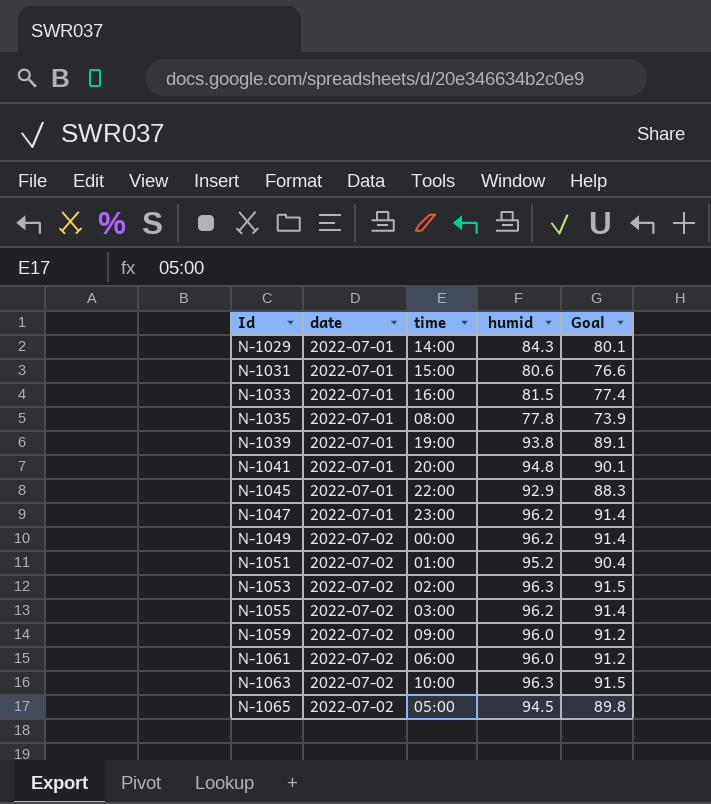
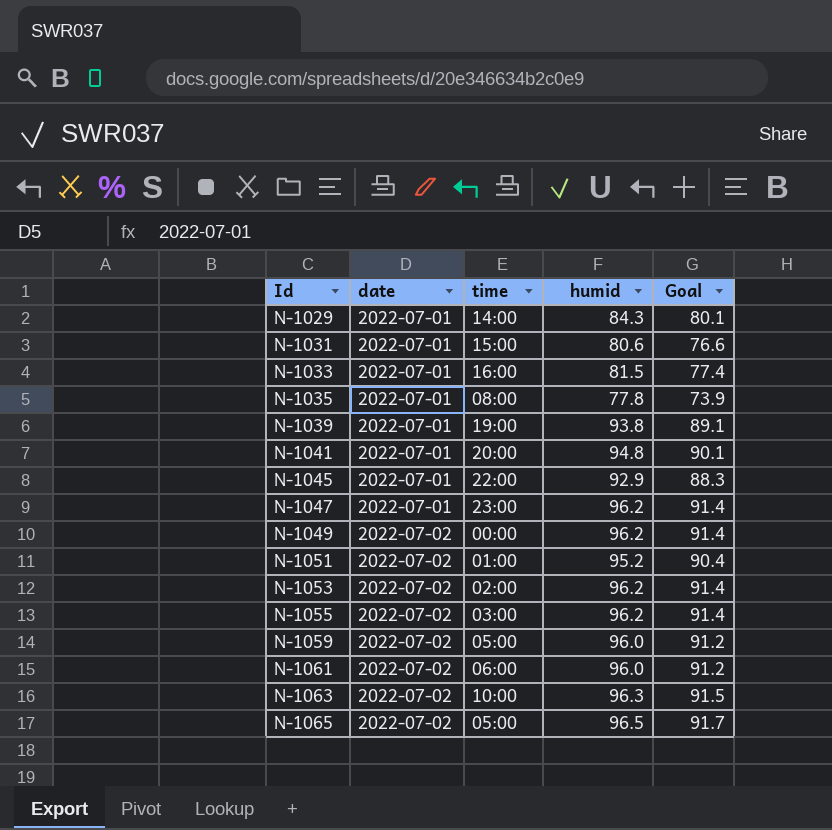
N-1053 | humid: 96.3 -> 96.2
N-1053 | Goal: 91.5 -> 91.4
N-1059 | time: 09:00 -> 05:00
N-1065 | humid: 94.5 -> 96.5
N-1065 | Goal: 89.8 -> 91.7

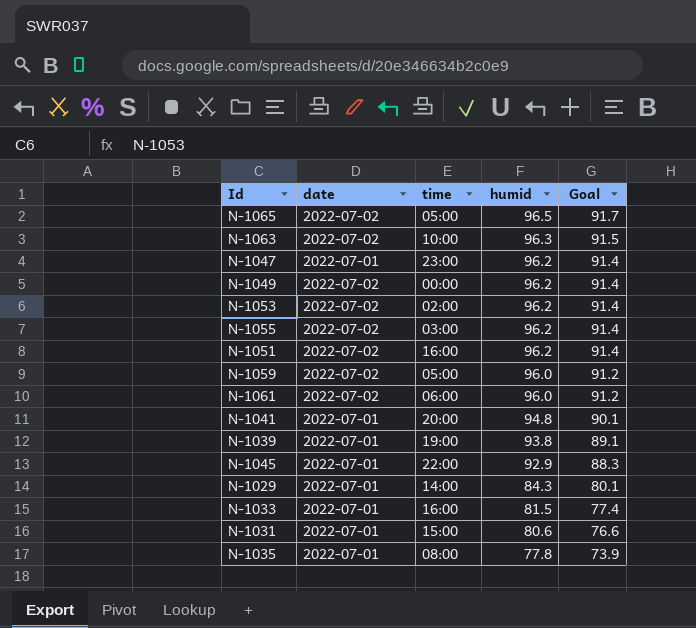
row order: Id ascending -> humid descending
N-1051 | time: 01:00 -> 16:00
N-1051 | humid: 95.2 -> 96.2
N-1051 | Goal: 90.4 -> 91.4

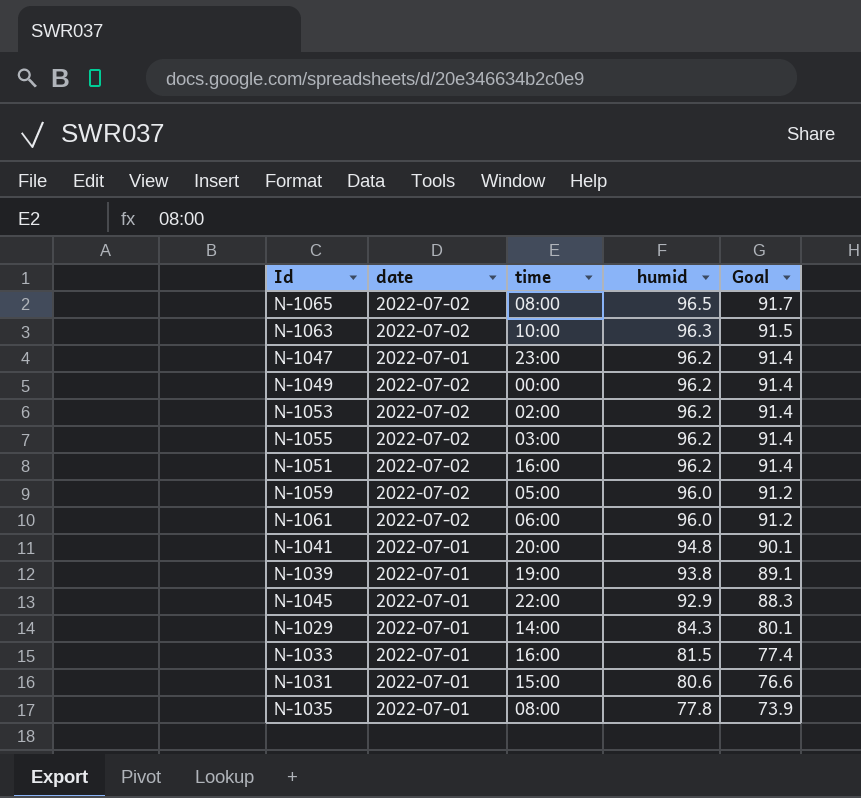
N-1065 | time: 05:00 -> 08:00

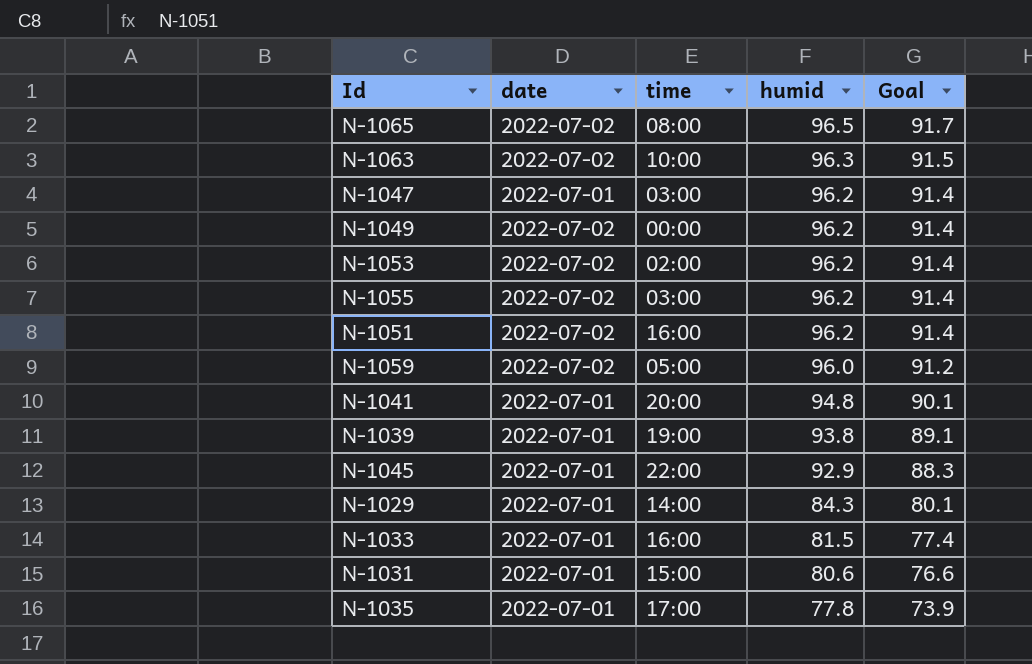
row N-1061: 2022-07-02 | 06:00 | 96.0 | 91.2 -> none
N-1047 | time: 23:00 -> 03:00
N-1035 | time: 08:00 -> 17:00

